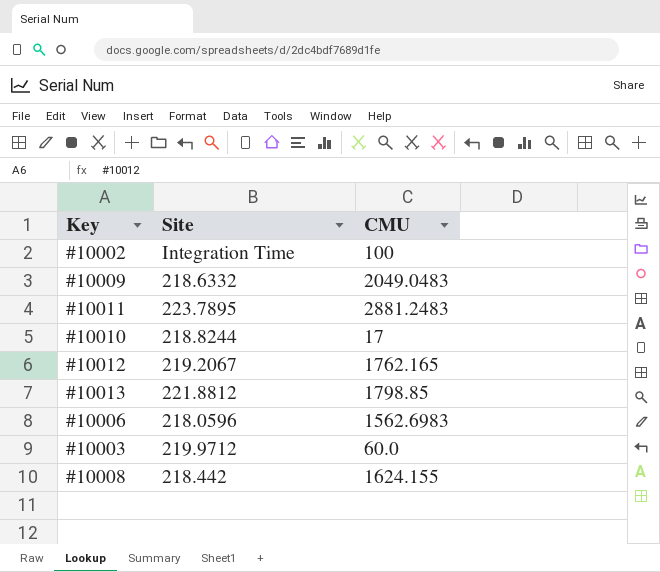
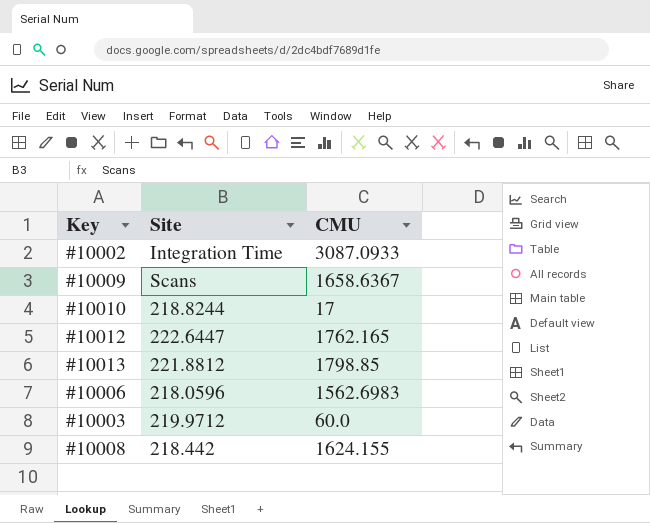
row #10011: 223.7895 | 2881.2483 -> none
#10002 | CMU: 100 -> 3087.0933
#10009 | Site: 218.6332 -> Scans
#10009 | CMU: 2049.0483 -> 1658.6367
#10012 | Site: 219.2067 -> 222.6447

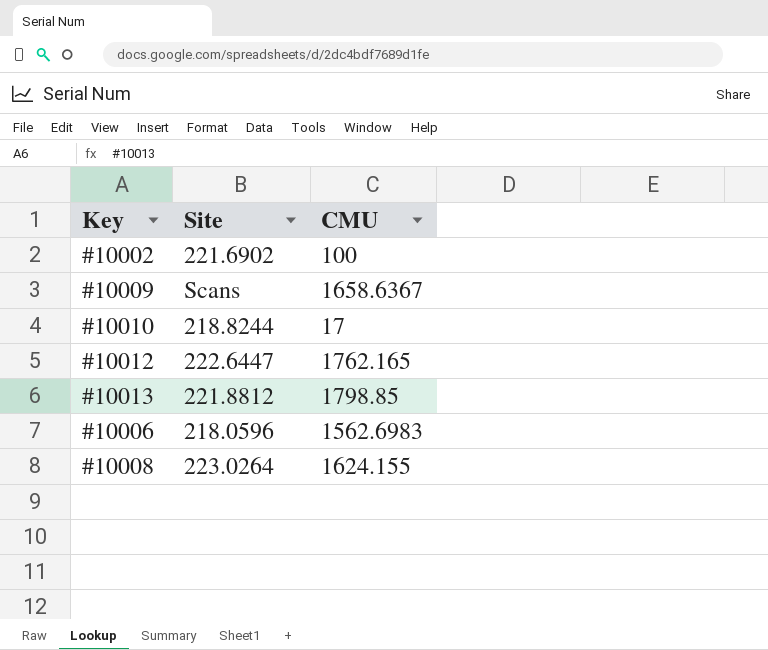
row #10003: 219.9712 | 60.0 -> none
#10002 | Site: Integration Time -> 221.6902
#10002 | CMU: 3087.0933 -> 100
#10008 | Site: 218.442 -> 223.0264

